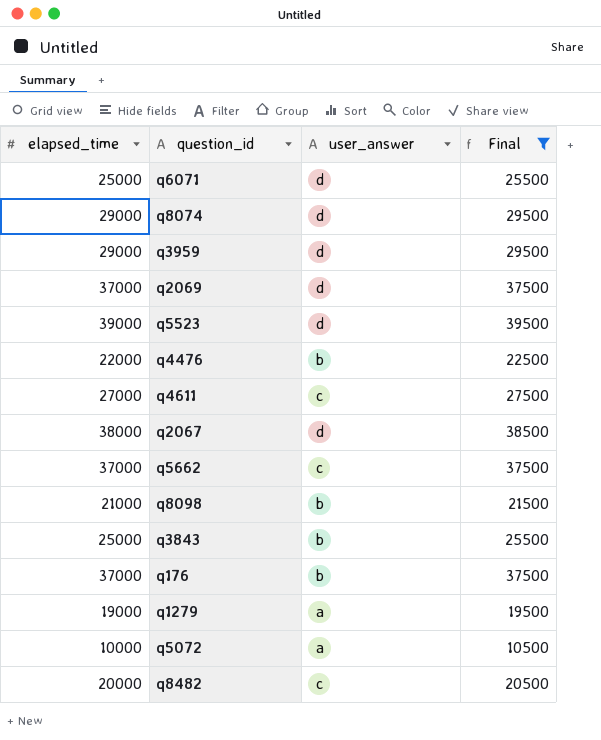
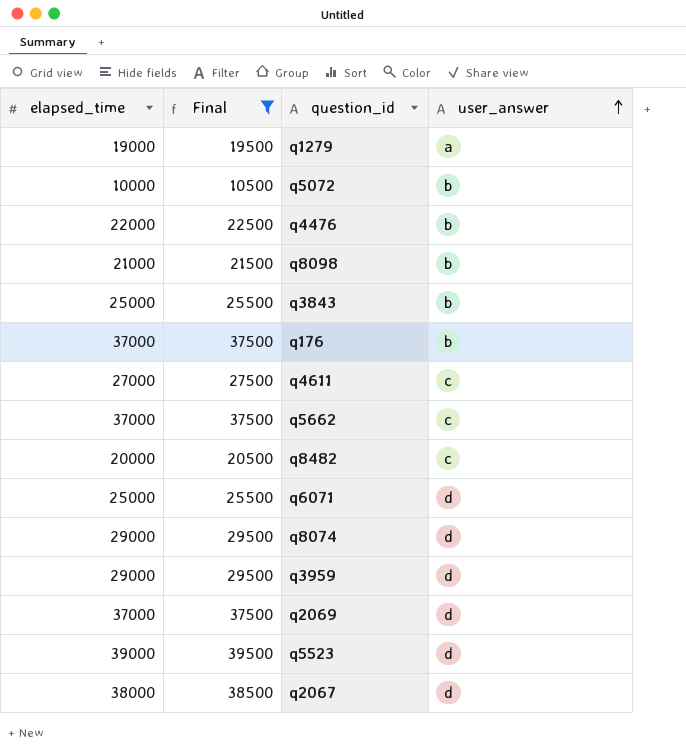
row order: none -> user_answer ascending
column Final | position: 4 -> 2
q5072 | user_answer: a -> b

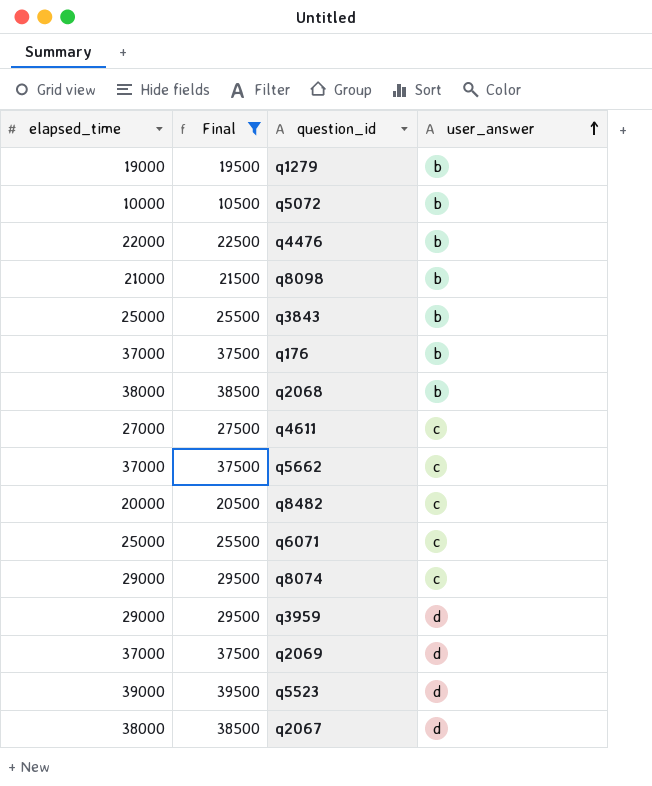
q1279 | user_answer: a -> b
row q2068: none -> 38000 | 38500 | b
q6071 | user_answer: d -> c
q8074 | user_answer: d -> c

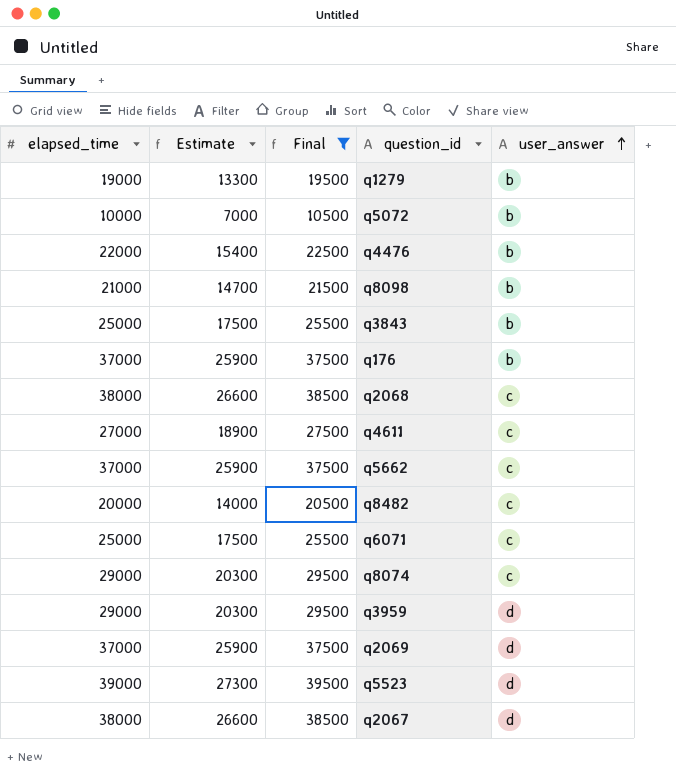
column Estimate | formula: none -> [elapsed_time] * 0.7
q2068 | user_answer: b -> c

